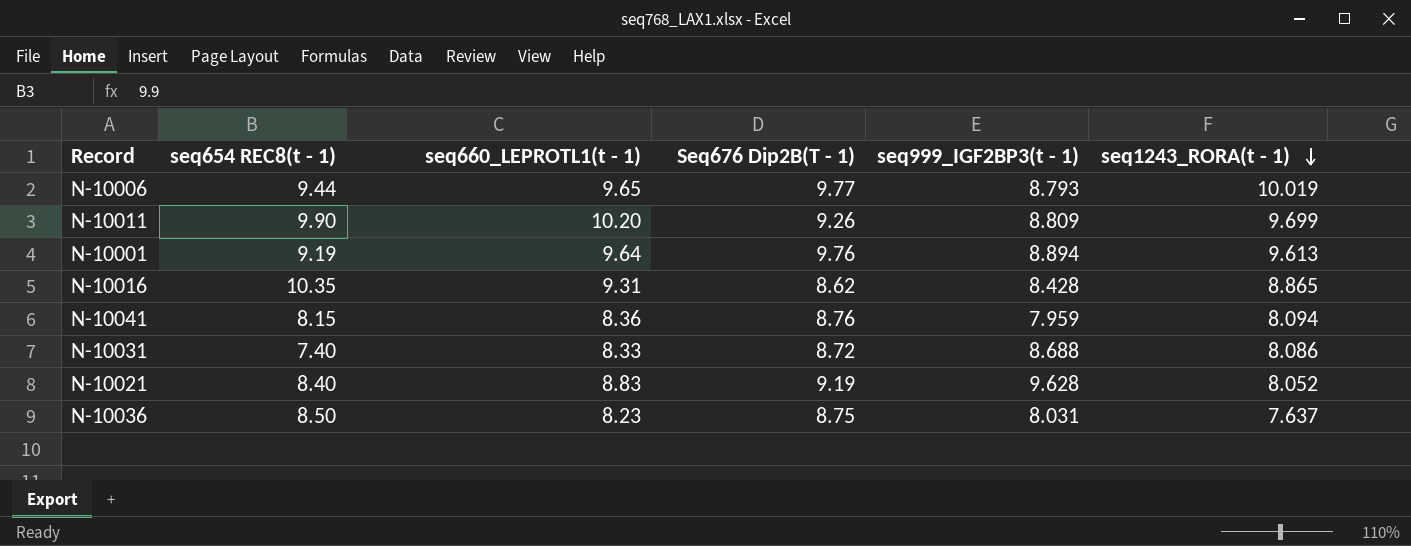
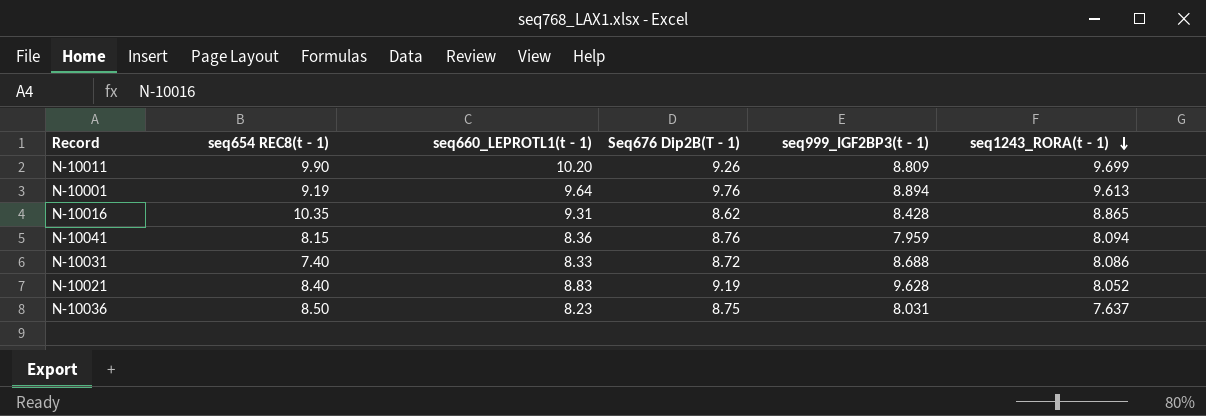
row N-10006: 9.44 | 9.65 | 9.77 | 8.793 | 10.019 -> none

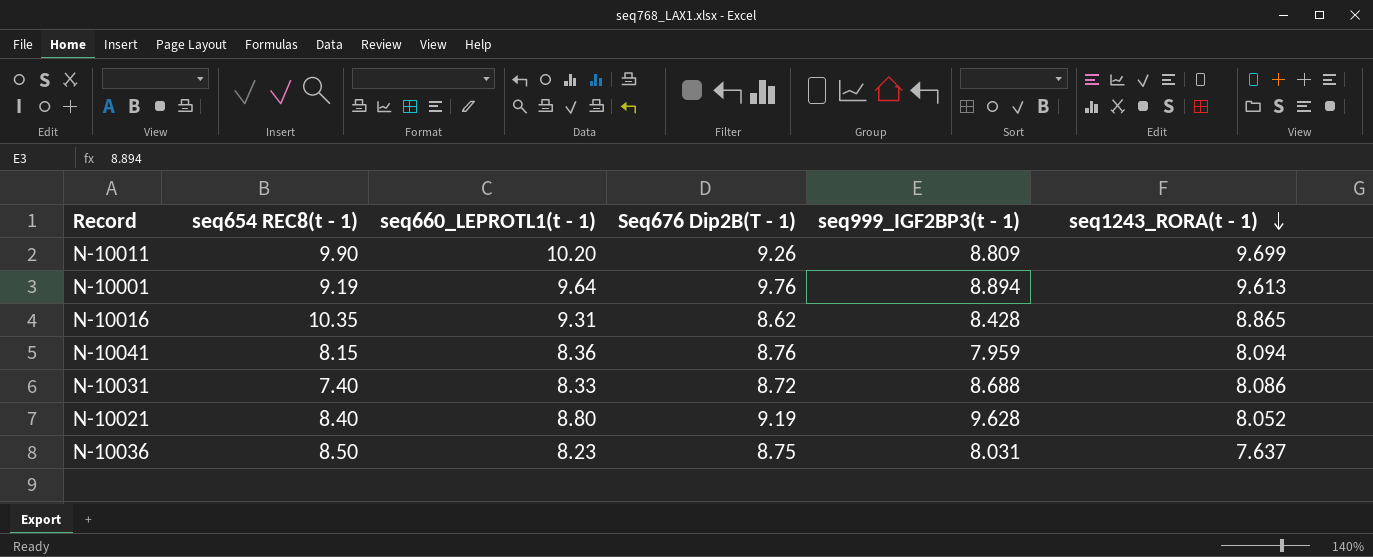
N-10021 | seq660_LEPROTL1(t - 1): 8.83 -> 8.80

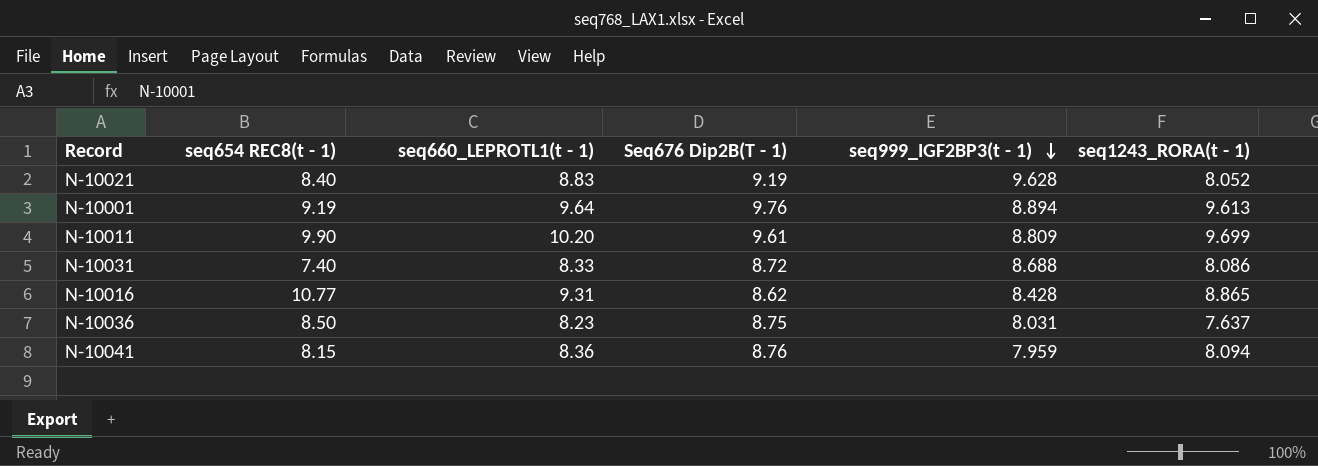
row order: seq1243_RORA(t - 1) descending -> seq999_IGF2BP3(t - 1) descending
N-10021 | seq660_LEPROTL1(t - 1): 8.80 -> 8.83
N-10011 | Seq676 Dip2B(T - 1): 9.26 -> 9.61
N-10016 | seq654 REC8(t - 1): 10.35 -> 10.77

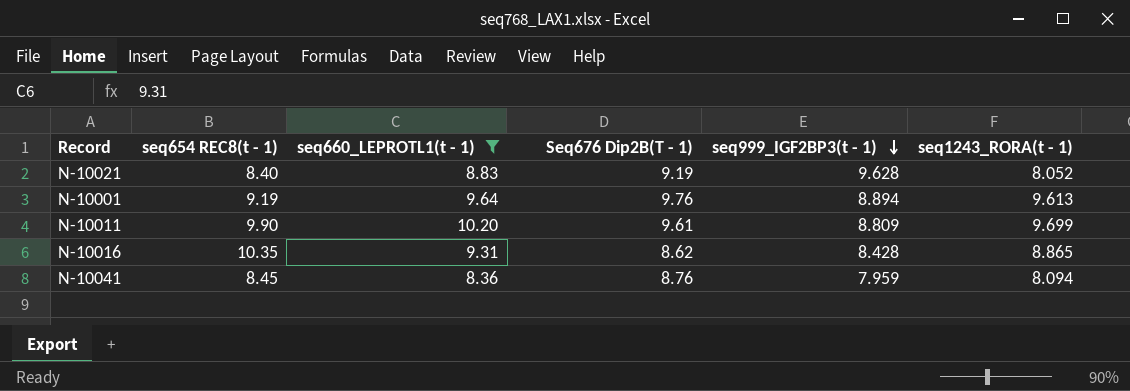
filter: none -> seq660_LEPROTL1(t - 1) >= 8.36
N-10016 | seq654 REC8(t - 1): 10.77 -> 10.35
N-10041 | seq654 REC8(t - 1): 8.15 -> 8.45

